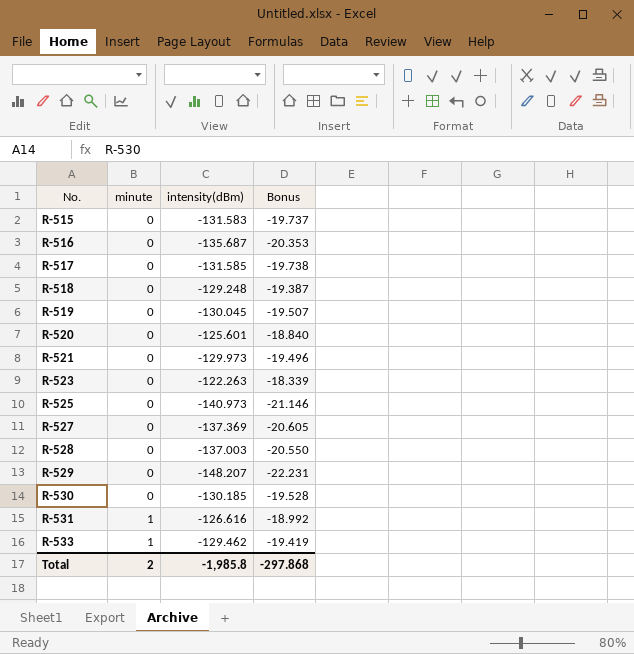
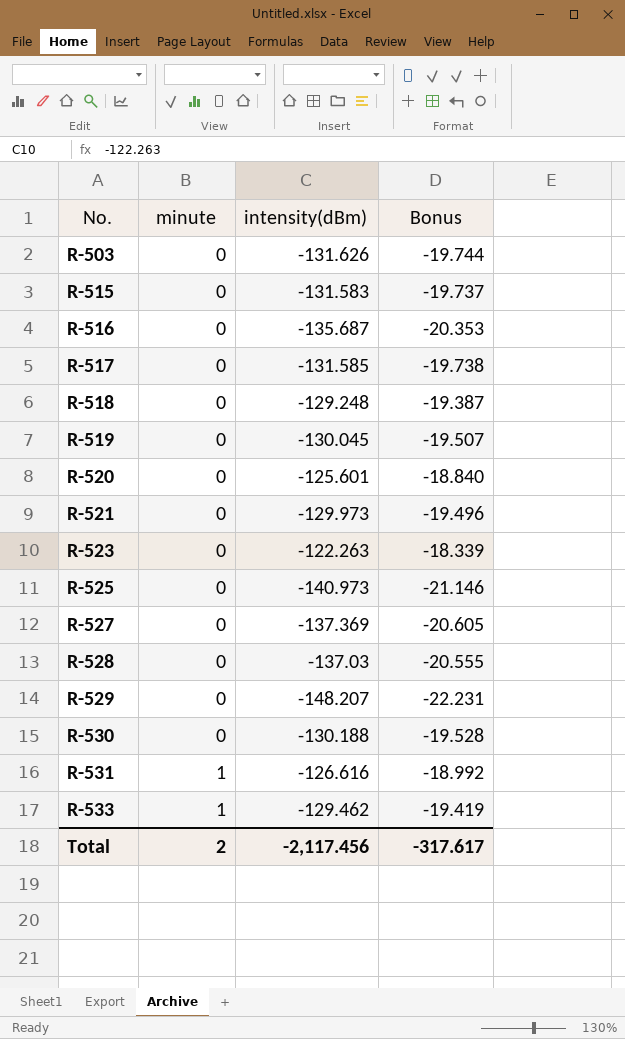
row R-503: none -> 0 | -131.626 | -19.744
R-528 | intensity(dBm): -137.003 -> -137.03
R-528 | Bonus: -20.550 -> -20.555
R-530 | intensity(dBm): -130.185 -> -130.188
Total | intensity(dBm): -1,985.8 -> -2,117.456
Total | Bonus: -297.868 -> -317.617

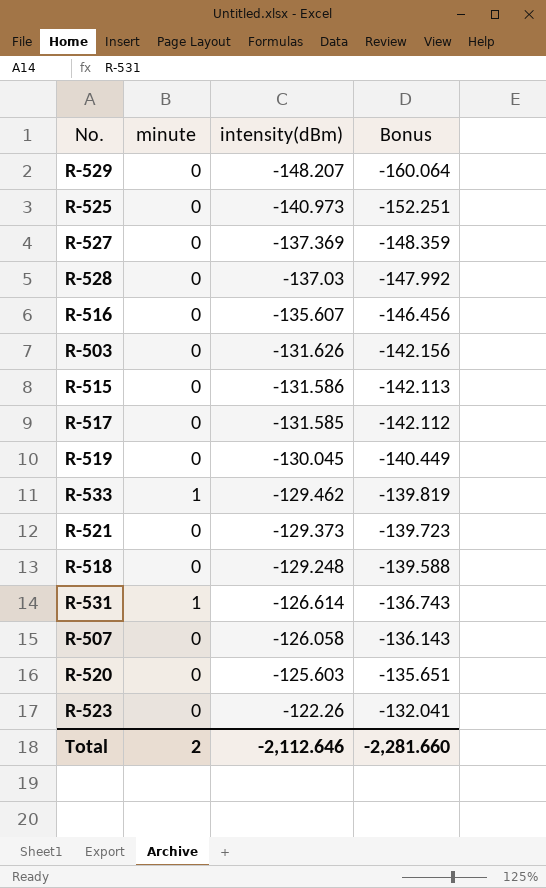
row order: No. ascending -> intensity(dBm) ascending
column Bonus | formula: [intensity(dBm)] * 0.15 -> [intensity(dBm)] * 1.08
row R-530: 0 | -130.188 | -19.528 -> none
R-516 | intensity(dBm): -135.687 -> -135.607
R-515 | intensity(dBm): -131.583 -> -131.586
R-521 | intensity(dBm): -129.973 -> -129.373
R-531 | intensity(dBm): -126.616 -> -126.614
row R-507: none -> 0 | -126.058 | -136.143
R-520 | intensity(dBm): -125.601 -> -125.603
R-523 | intensity(dBm): -122.263 -> -122.26
Total | intensity(dBm): -2,117.456 -> -2,112.646
Total | Bonus: -317.617 -> -2,281.660

